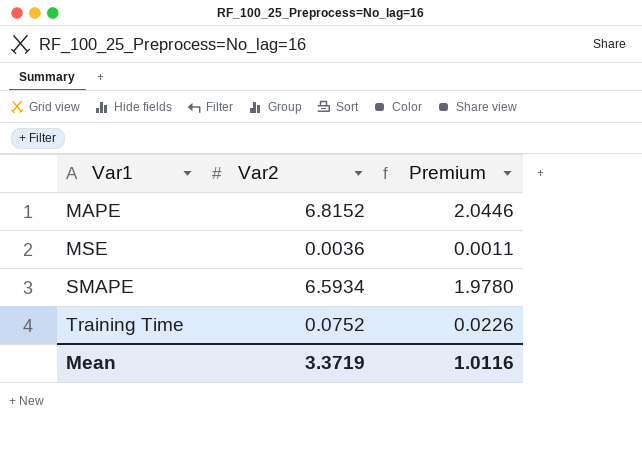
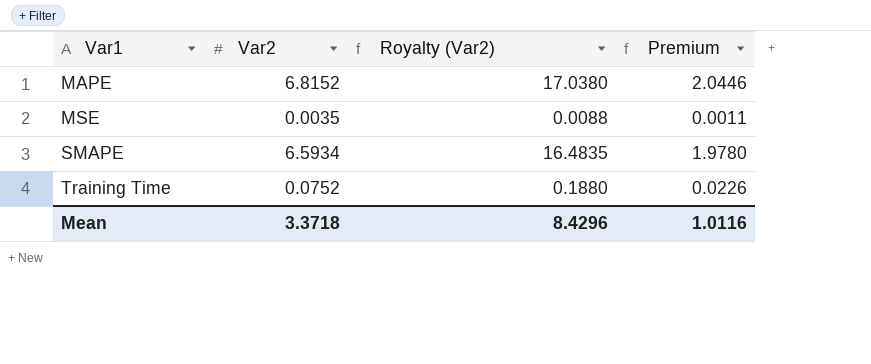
column Royalty (Var2) | formula: none -> [Var2] * 2.5
MSE | Var2: 0.0036 -> 0.0035
Mean | Var2: 3.3719 -> 3.3718

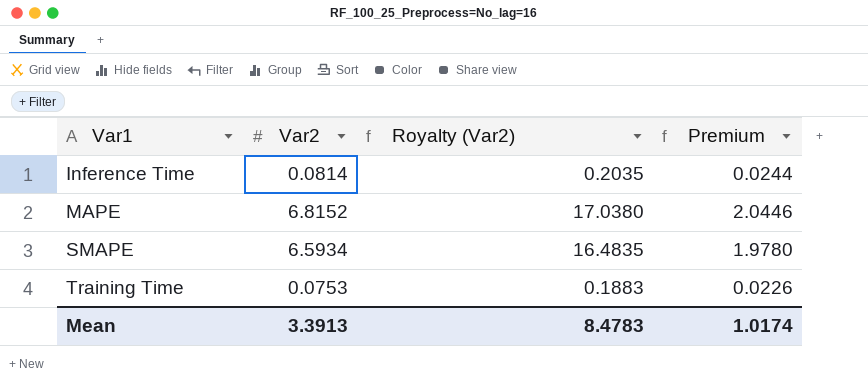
row MSE: 0.0035 | 0.0088 | 0.0011 -> none
row Inference Time: none -> 0.0814 | 0.2035 | 0.0244
Training Time | Var2: 0.0752 -> 0.0753
Training Time | Royalty (Var2): 0.1880 -> 0.1883
Mean | Var2: 3.3718 -> 3.3913
Mean | Royalty (Var2): 8.4296 -> 8.4783
Mean | Premium: 1.0116 -> 1.0174

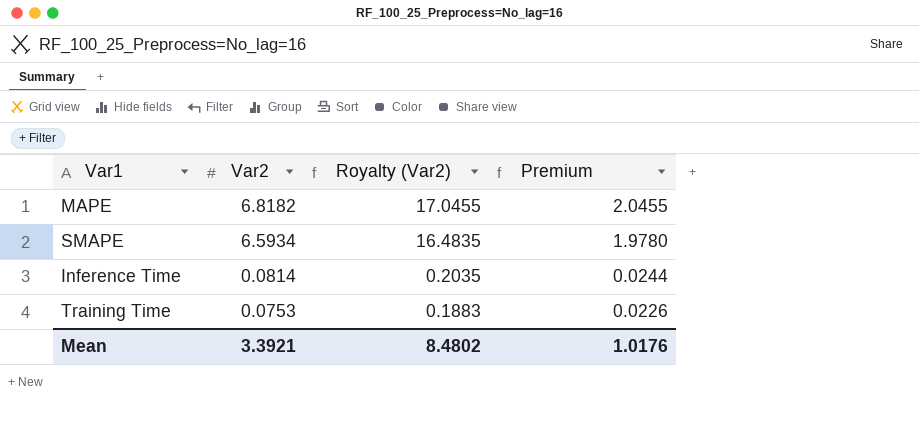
row order: Var1 ascending -> Var2 descending
MAPE | Var2: 6.8152 -> 6.8182
MAPE | Royalty (Var2): 17.0380 -> 17.0455
MAPE | Premium: 2.0446 -> 2.0455
Mean | Var2: 3.3913 -> 3.3921
Mean | Royalty (Var2): 8.4783 -> 8.4802
Mean | Premium: 1.0174 -> 1.0176

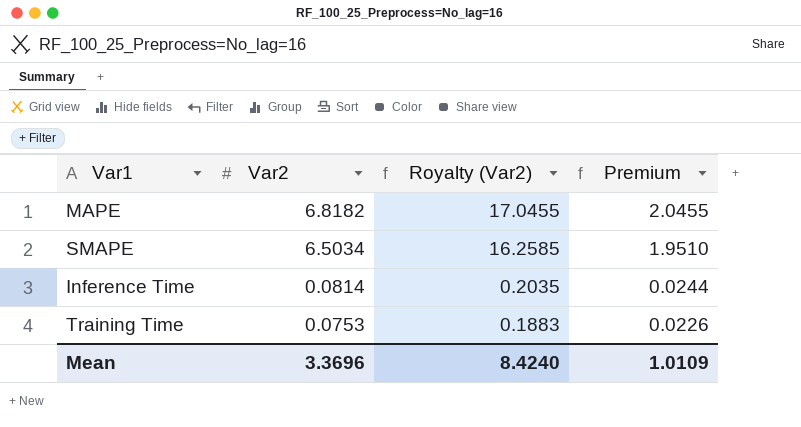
SMAPE | Var2: 6.5934 -> 6.5034
SMAPE | Royalty (Var2): 16.4835 -> 16.2585
SMAPE | Premium: 1.9780 -> 1.9510
Mean | Var2: 3.3921 -> 3.3696
Mean | Royalty (Var2): 8.4802 -> 8.4240
Mean | Premium: 1.0176 -> 1.0109

